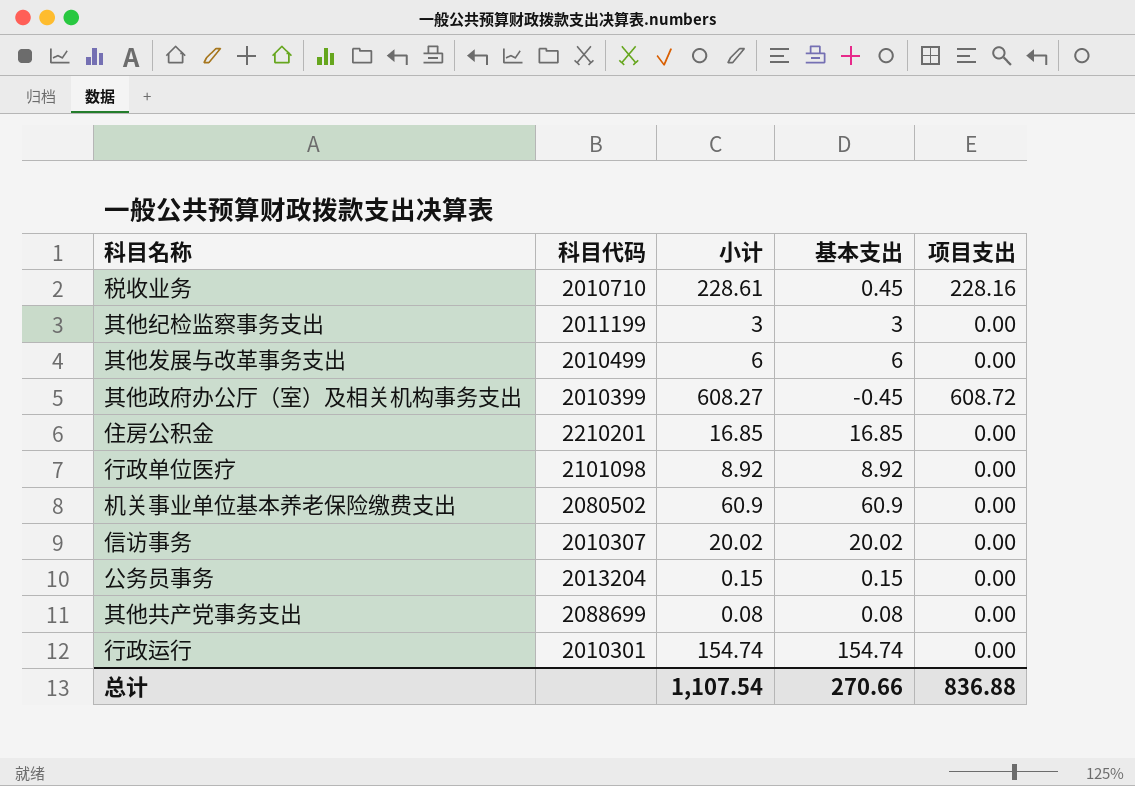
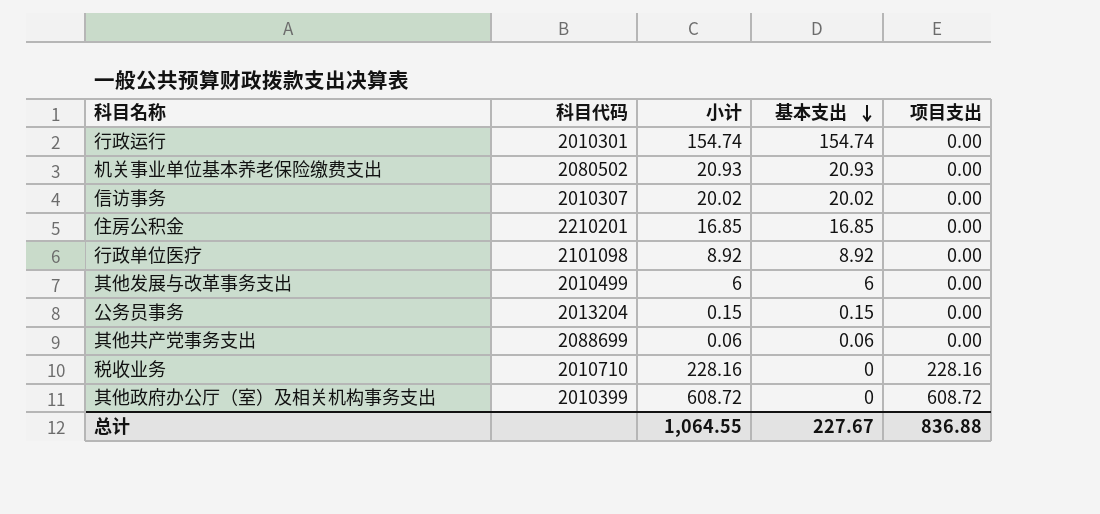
row order: none -> 基本支出 descending
row 其他纪检监察事务支出: 2011199 | 3 | 3 | 0.00 -> none
机关事业单位基本养老保险缴费支出 | 小计: 60.9 -> 20.93
机关事业单位基本养老保险缴费支出 | 基本支出: 60.9 -> 20.93
其他共产党事务支出 | 小计: 0.08 -> 0.06
其他共产党事务支出 | 基本支出: 0.08 -> 0.06
税收业务 | 小计: 228.61 -> 228.16
税收业务 | 基本支出: 0.45 -> 0
其他政府办公厅（室）及相关机构事务支出 | 小计: 608.27 -> 608.72
其他政府办公厅（室）及相关机构事务支出 | 基本支出: -0.45 -> 0
总计 | 小计: 1,107.54 -> 1,064.55
总计 | 基本支出: 270.66 -> 227.67

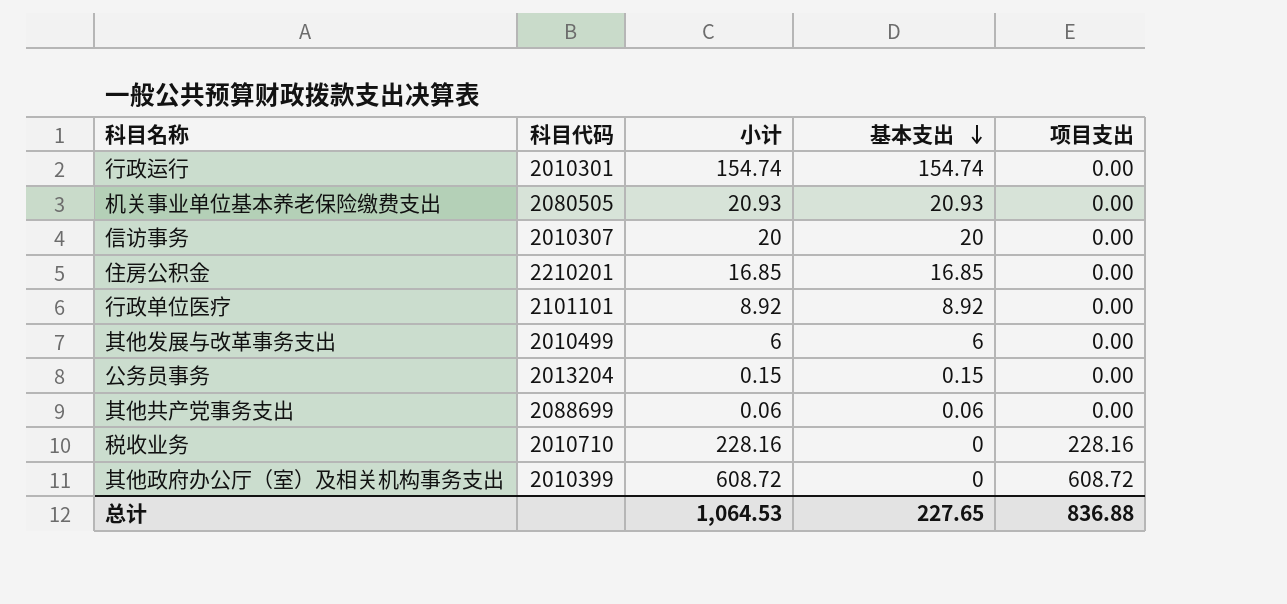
机关事业单位基本养老保险缴费支出 | 科目代码: 2080502 -> 2080505
信访事务 | 小计: 20.02 -> 20
信访事务 | 基本支出: 20.02 -> 20
行政单位医疗 | 科目代码: 2101098 -> 2101101
总计 | 小计: 1,064.55 -> 1,064.53
总计 | 基本支出: 227.67 -> 227.65

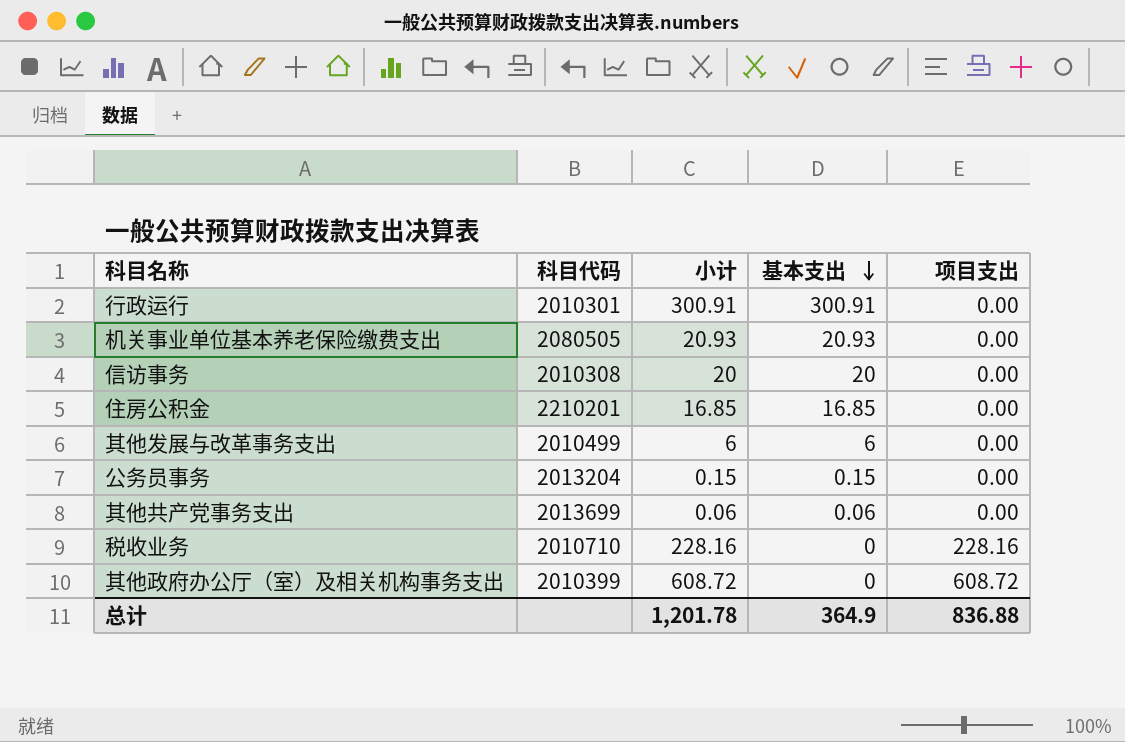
row 行政单位医疗: 2101101 | 8.92 | 8.92 | 0.00 -> none
行政运行 | 小计: 154.74 -> 300.91
行政运行 | 基本支出: 154.74 -> 300.91
信访事务 | 科目代码: 2010307 -> 2010308
其他共产党事务支出 | 科目代码: 2088699 -> 2013699
总计 | 小计: 1,064.53 -> 1,201.78
总计 | 基本支出: 227.65 -> 364.9

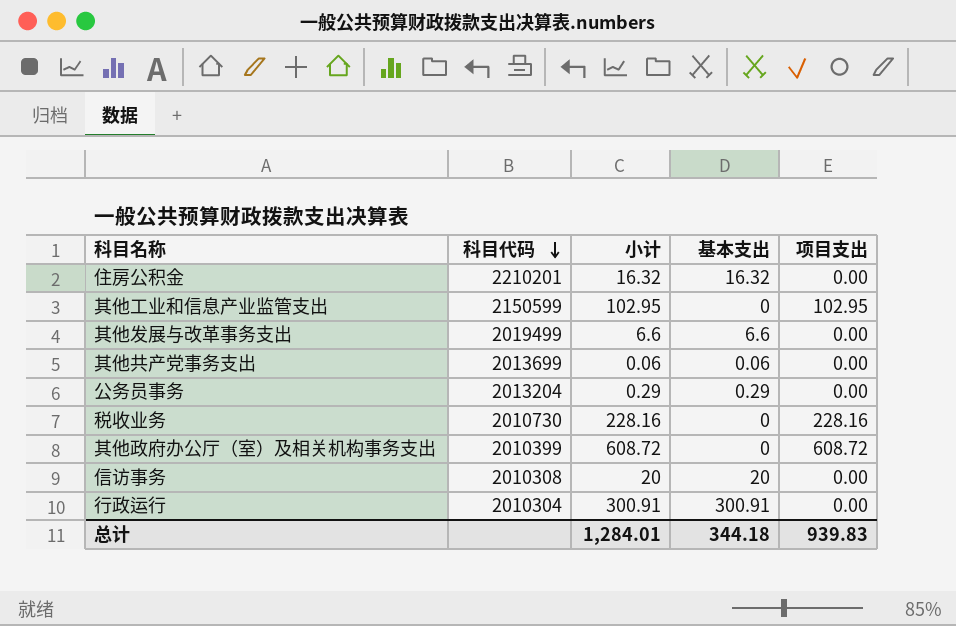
row order: 基本支出 descending -> 科目代码 descending
row 机关事业单位基本养老保险缴费支出: 2080505 | 20.93 | 20.93 | 0.00 -> none
住房公积金 | 小计: 16.85 -> 16.32
住房公积金 | 基本支出: 16.85 -> 16.32
row 其他工业和信息产业监管支出: none -> 2150599 | 102.95 | 0 | 102.95
其他发展与改革事务支出 | 科目代码: 2010499 -> 2019499
其他发展与改革事务支出 | 小计: 6 -> 6.6
其他发展与改革事务支出 | 基本支出: 6 -> 6.6
公务员事务 | 小计: 0.15 -> 0.29
公务员事务 | 基本支出: 0.15 -> 0.29
税收业务 | 科目代码: 2010710 -> 2010730
行政运行 | 科目代码: 2010301 -> 2010304
总计 | 小计: 1,201.78 -> 1,284.01
总计 | 基本支出: 364.9 -> 344.18
总计 | 项目支出: 836.88 -> 939.83

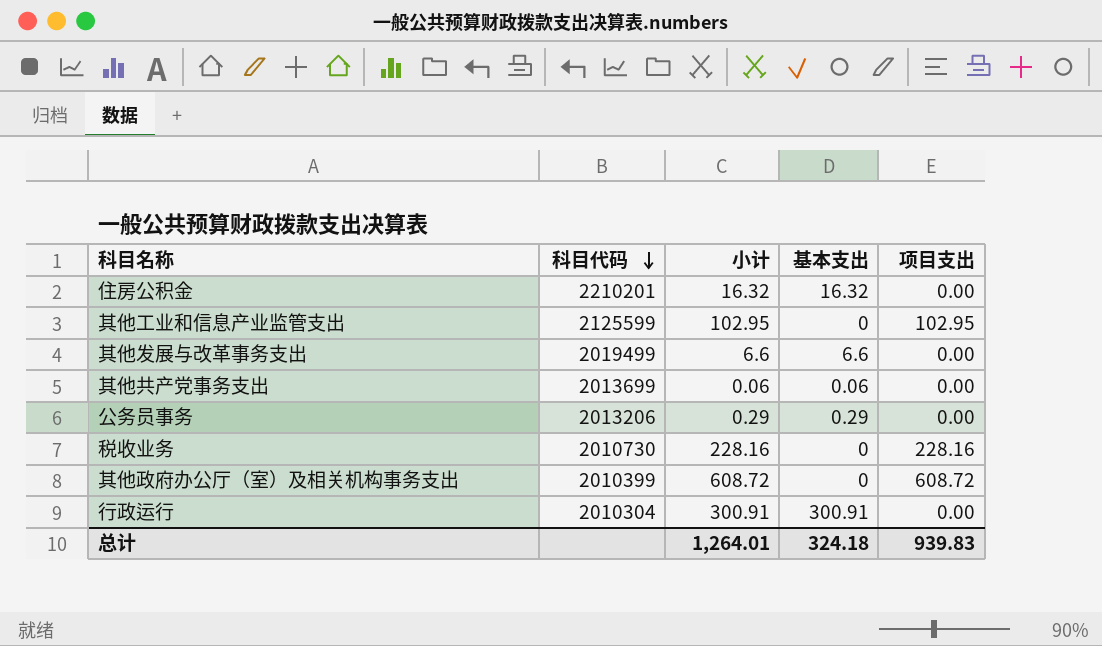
row 信访事务: 2010308 | 20 | 20 | 0.00 -> none
其他工业和信息产业监管支出 | 科目代码: 2150599 -> 2125599
公务员事务 | 科目代码: 2013204 -> 2013206
总计 | 小计: 1,284.01 -> 1,264.01
总计 | 基本支出: 344.18 -> 324.18

